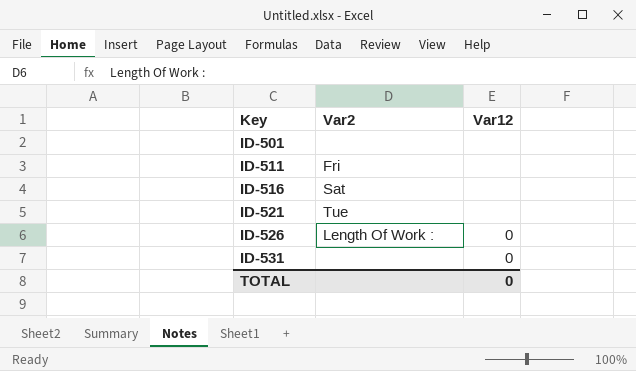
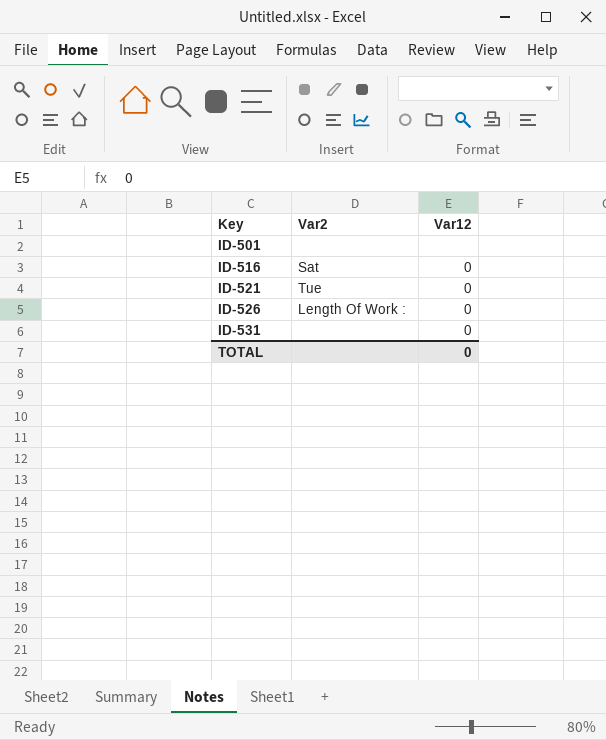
row ID-511: Fri | none -> none
ID-516 | Var12: none -> 0
ID-521 | Var12: none -> 0

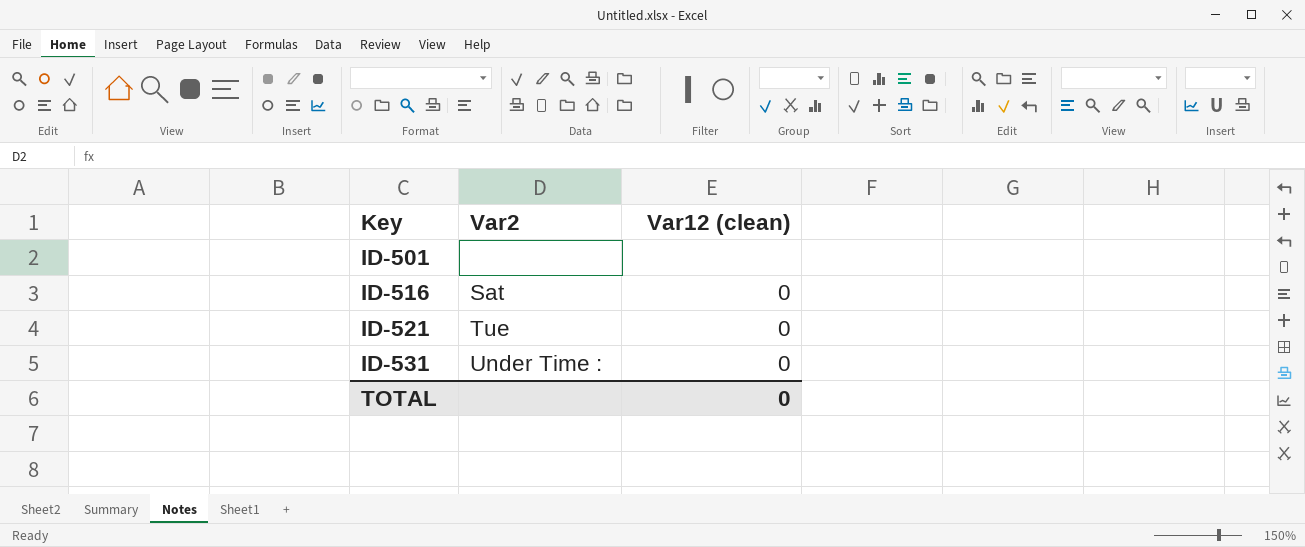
column name: Var12 -> Var12 (clean)
row ID-526: Length Of Work : | 0 -> none
ID-531 | Var2: none -> Under Time :

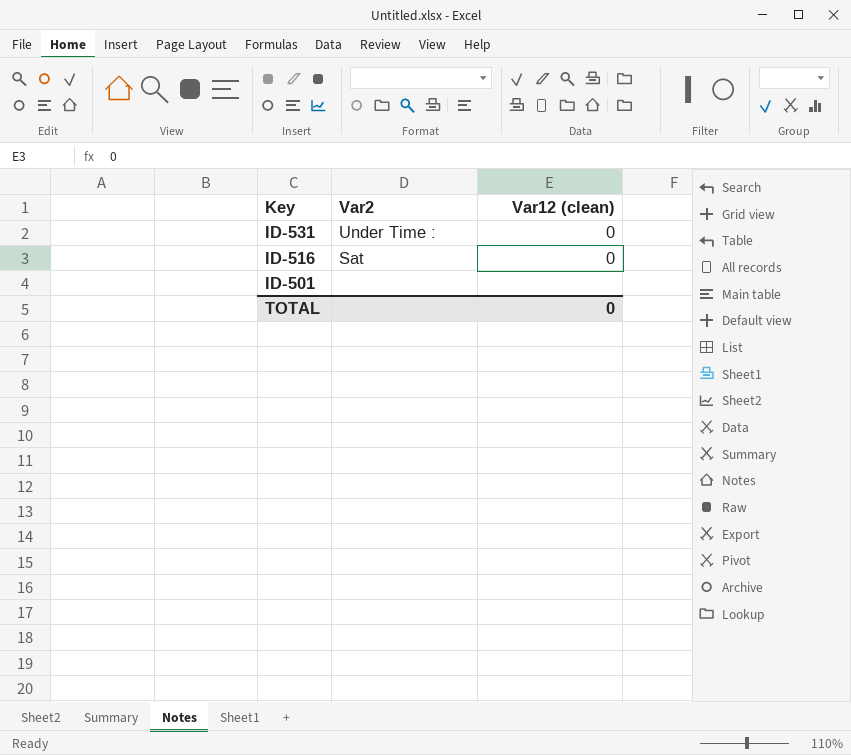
row order: Key ascending -> Key descending
row ID-521: Tue | 0 -> none

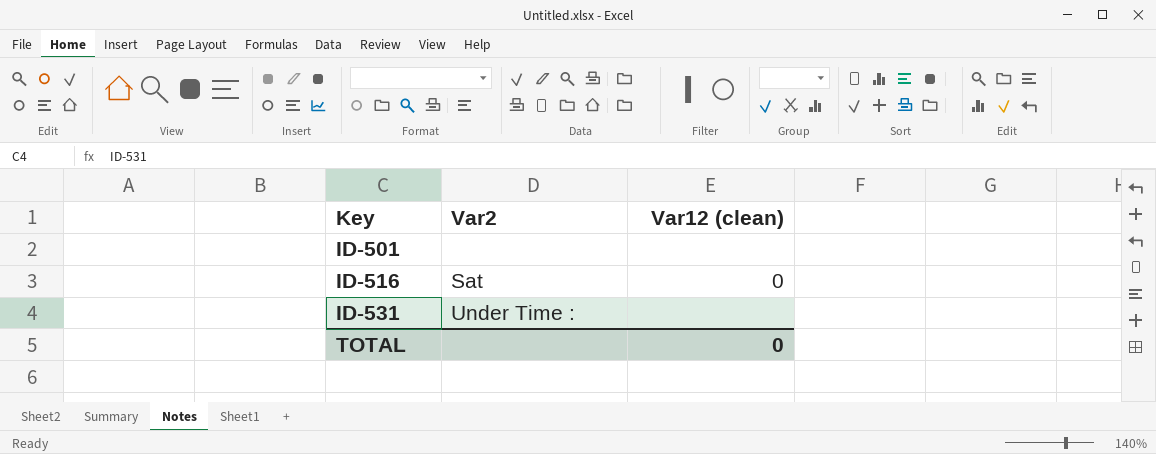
row order: Key descending -> Key ascending
ID-531 | Var12 (clean): 0 -> none

